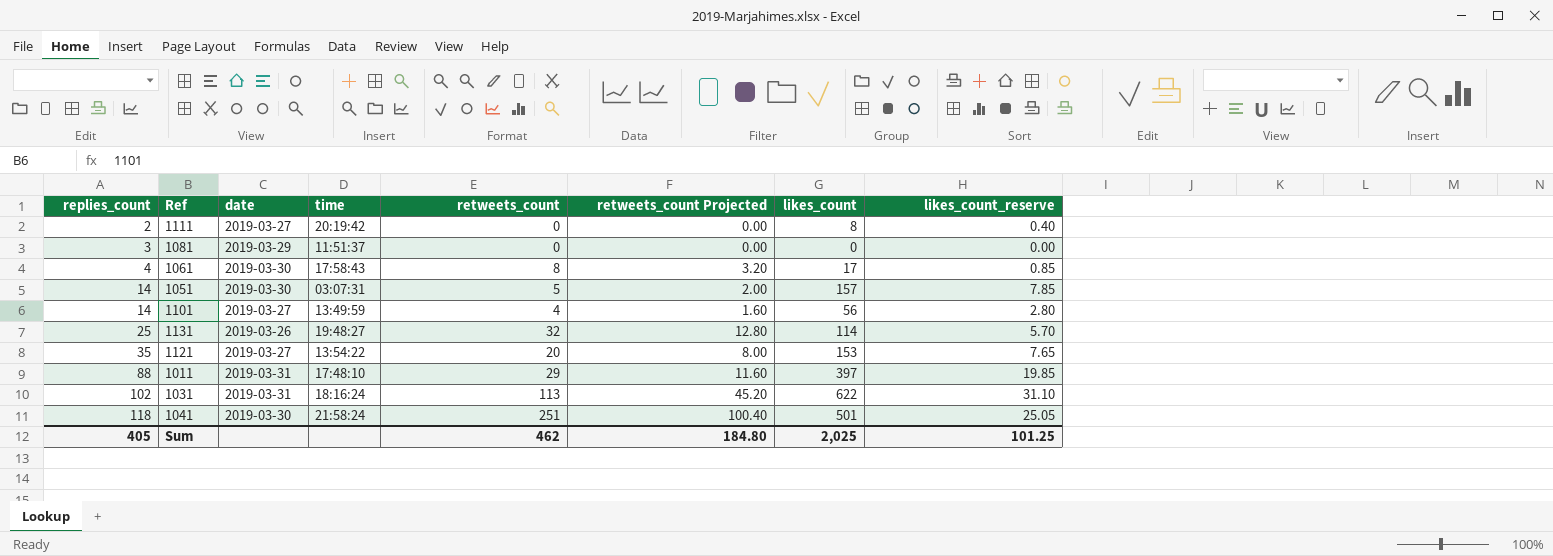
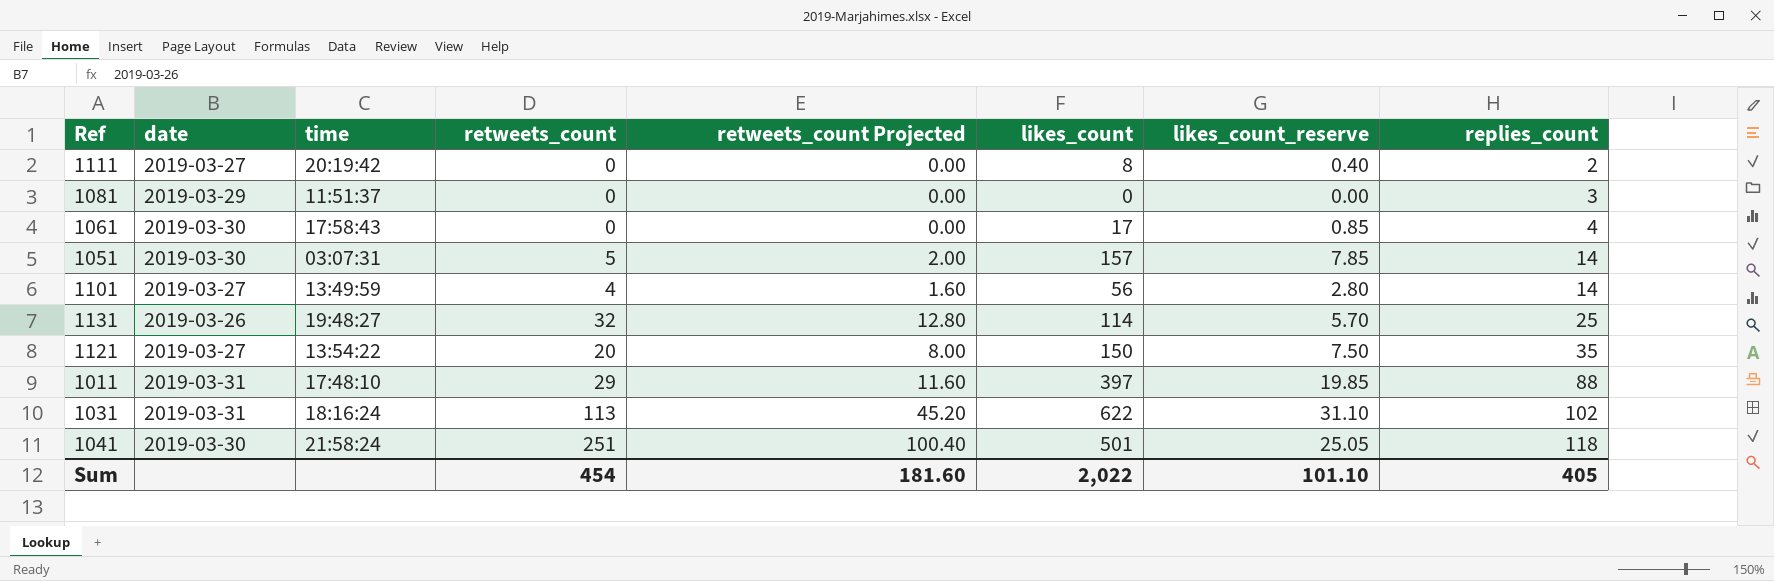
column replies_count | position: 1 -> 8
1061 | retweets_count: 8 -> 0
1061 | retweets_count Projected: 3.20 -> 0.00
1121 | likes_count: 153 -> 150
1121 | likes_count_reserve: 7.65 -> 7.50
Sum | retweets_count: 462 -> 454
Sum | retweets_count Projected: 184.80 -> 181.60
Sum | likes_count: 2,025 -> 2,022
Sum | likes_count_reserve: 101.25 -> 101.10

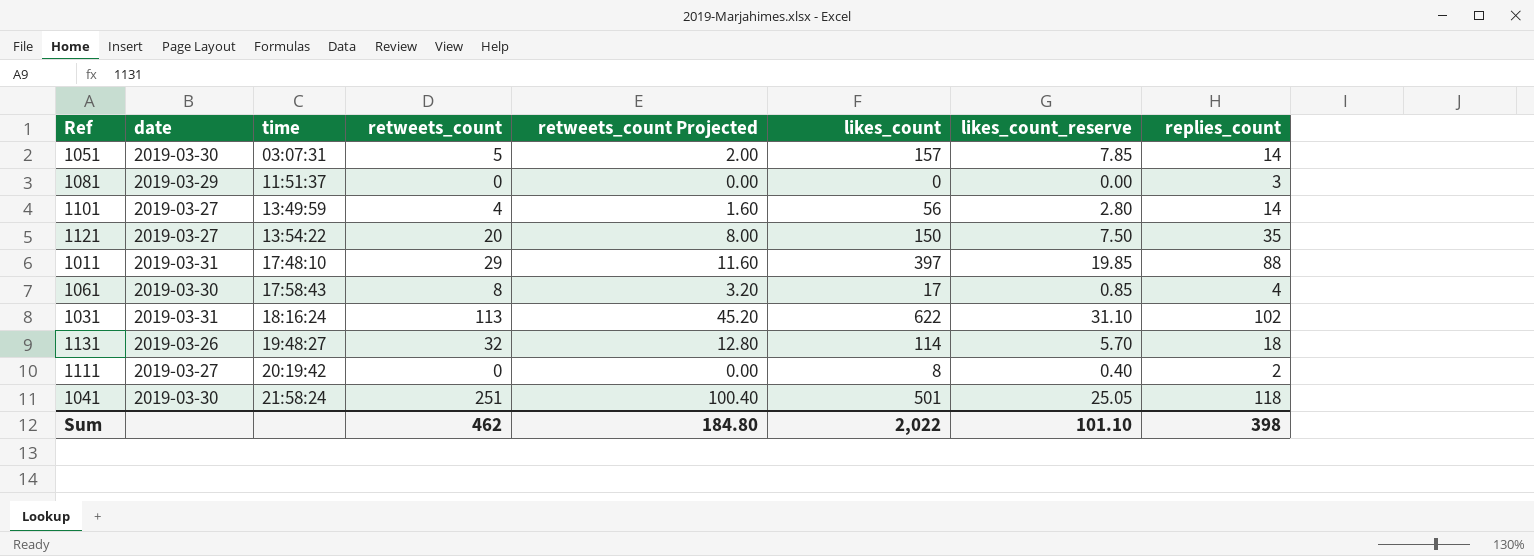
row order: replies_count ascending -> time ascending
1061 | retweets_count: 0 -> 8
1061 | retweets_count Projected: 0.00 -> 3.20
1131 | replies_count: 25 -> 18
Sum | retweets_count: 454 -> 462
Sum | retweets_count Projected: 181.60 -> 184.80
Sum | replies_count: 405 -> 398

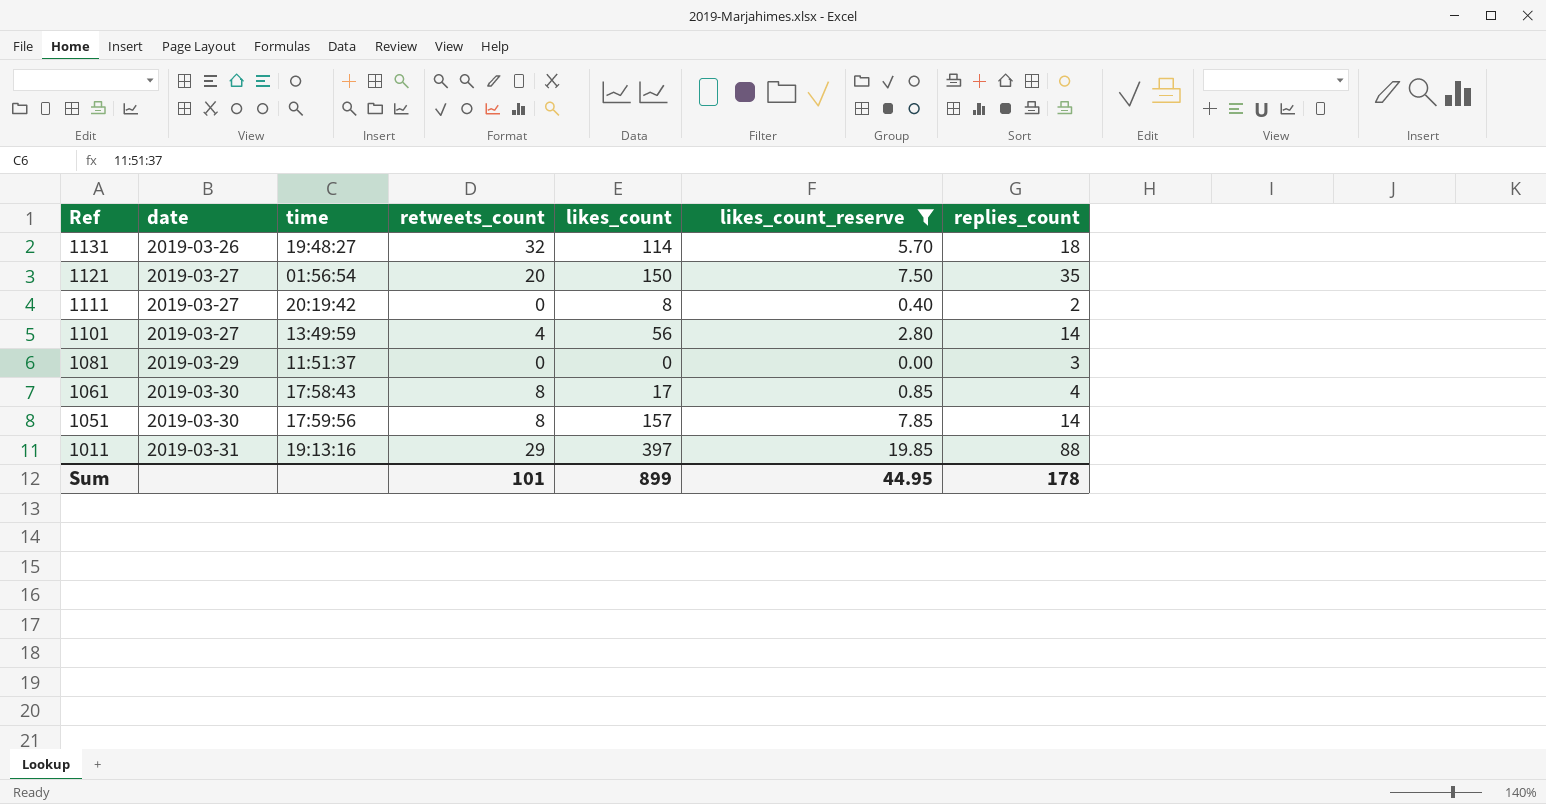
filter: none -> likes_count_reserve <= 19.85
row order: time ascending -> Ref descending
column retweets_count Projected | formula: [retweets_count] * 0.4 -> none
1121 | time: 13:54:22 -> 01:56:54
1051 | time: 03:07:31 -> 17:59:56
1051 | retweets_count: 5 -> 8
1011 | time: 17:48:10 -> 19:13:16
Sum | retweets_count: 462 -> 101
Sum | likes_count: 2,022 -> 899
Sum | likes_count_reserve: 101.10 -> 44.95
Sum | replies_count: 398 -> 178

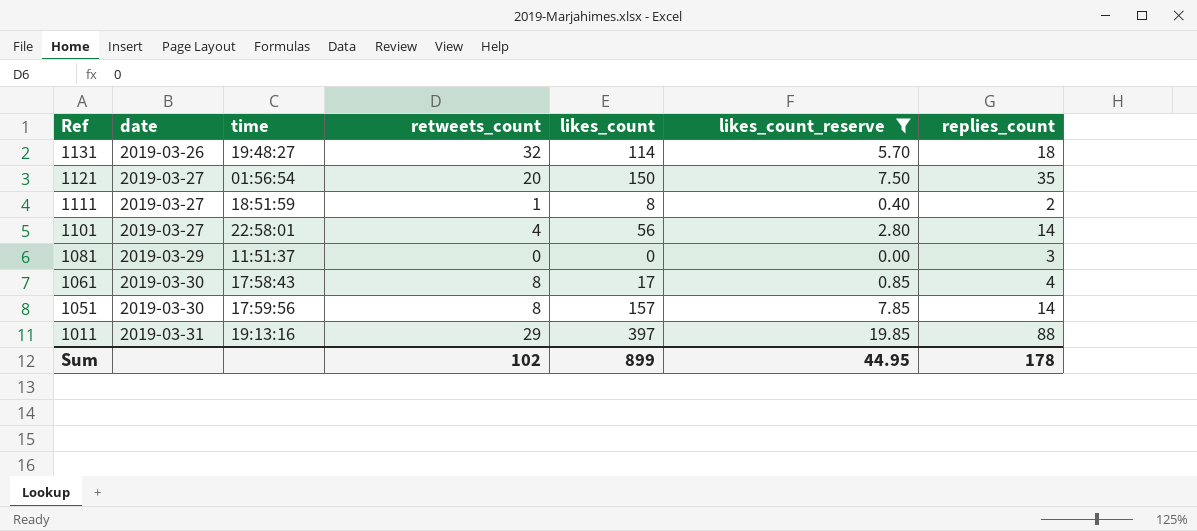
1111 | time: 20:19:42 -> 18:51:59
1111 | retweets_count: 0 -> 1
1101 | time: 13:49:59 -> 22:58:01
Sum | retweets_count: 101 -> 102

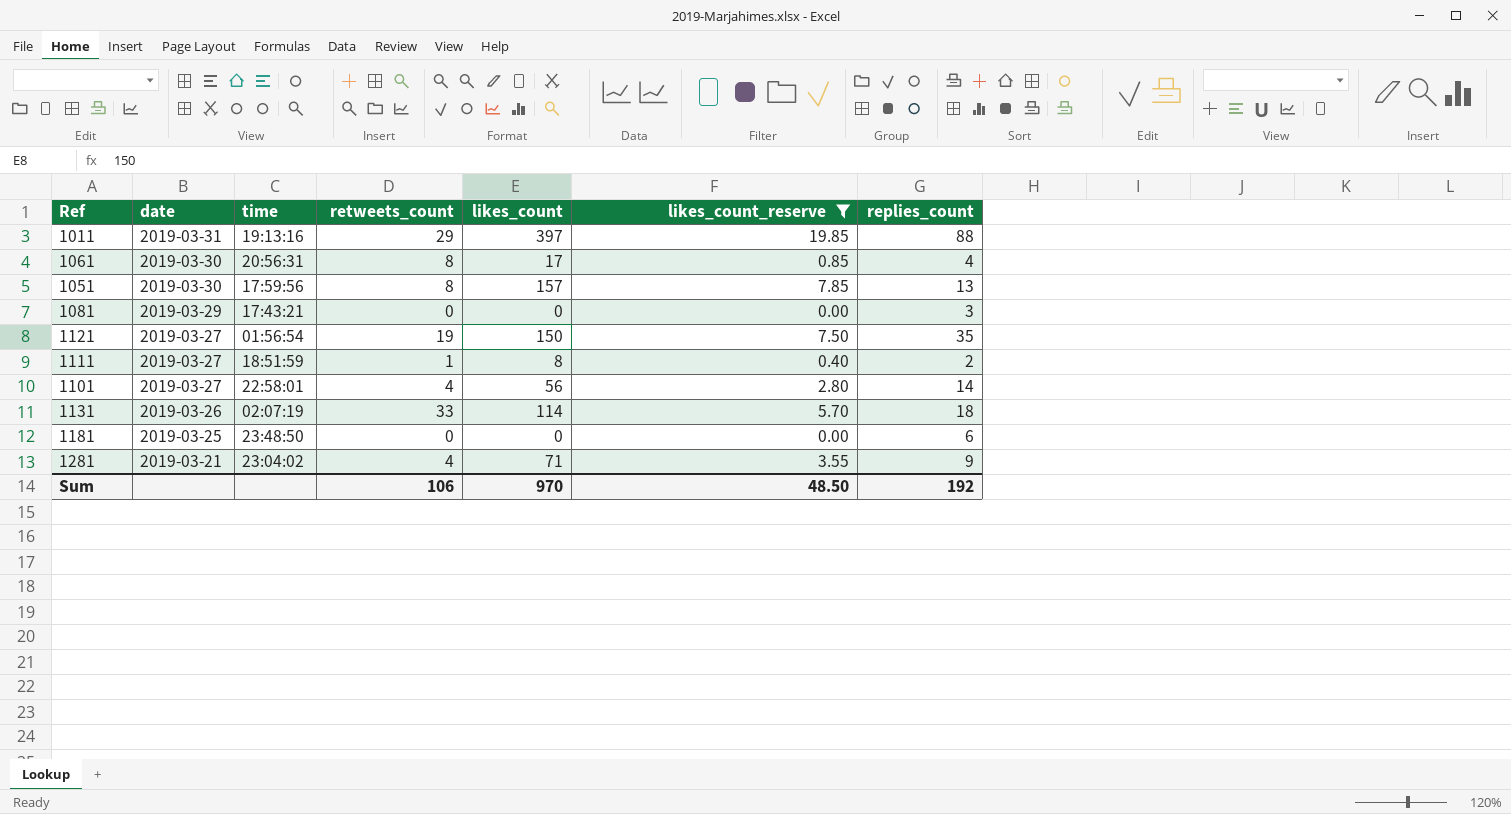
row order: Ref descending -> date descending
1061 | time: 17:58:43 -> 20:56:31
1051 | replies_count: 14 -> 13
1081 | time: 11:51:37 -> 17:43:21
1121 | retweets_count: 20 -> 19
1131 | time: 19:48:27 -> 02:07:19
1131 | retweets_count: 32 -> 33
row 1181: none -> 2019-03-25 | 23:48:50 | 0 | 0 | 0.00 | 6
row 1281: none -> 2019-03-21 | 23:04:02 | 4 | 71 | 3.55 | 9
Sum | retweets_count: 102 -> 106
Sum | likes_count: 899 -> 970
Sum | likes_count_reserve: 44.95 -> 48.50
Sum | replies_count: 178 -> 192

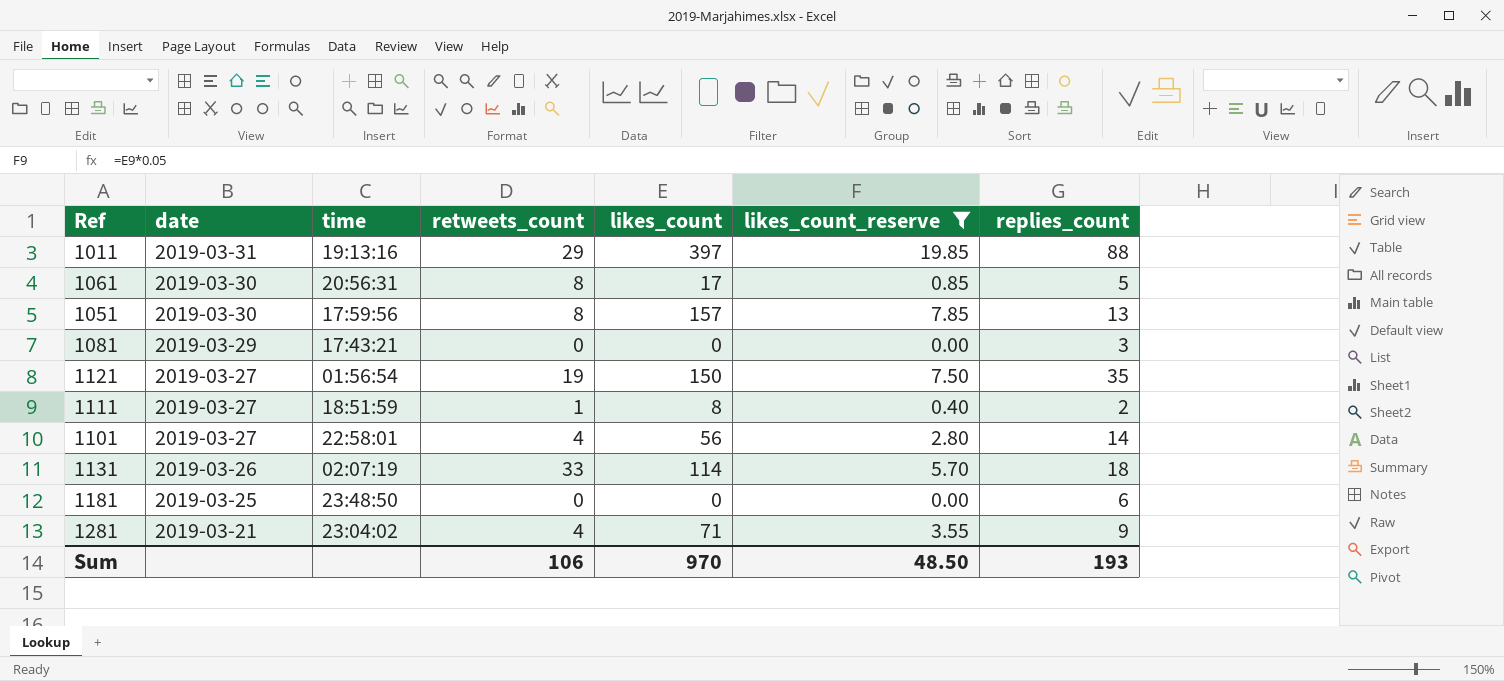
1061 | replies_count: 4 -> 5
Sum | replies_count: 192 -> 193

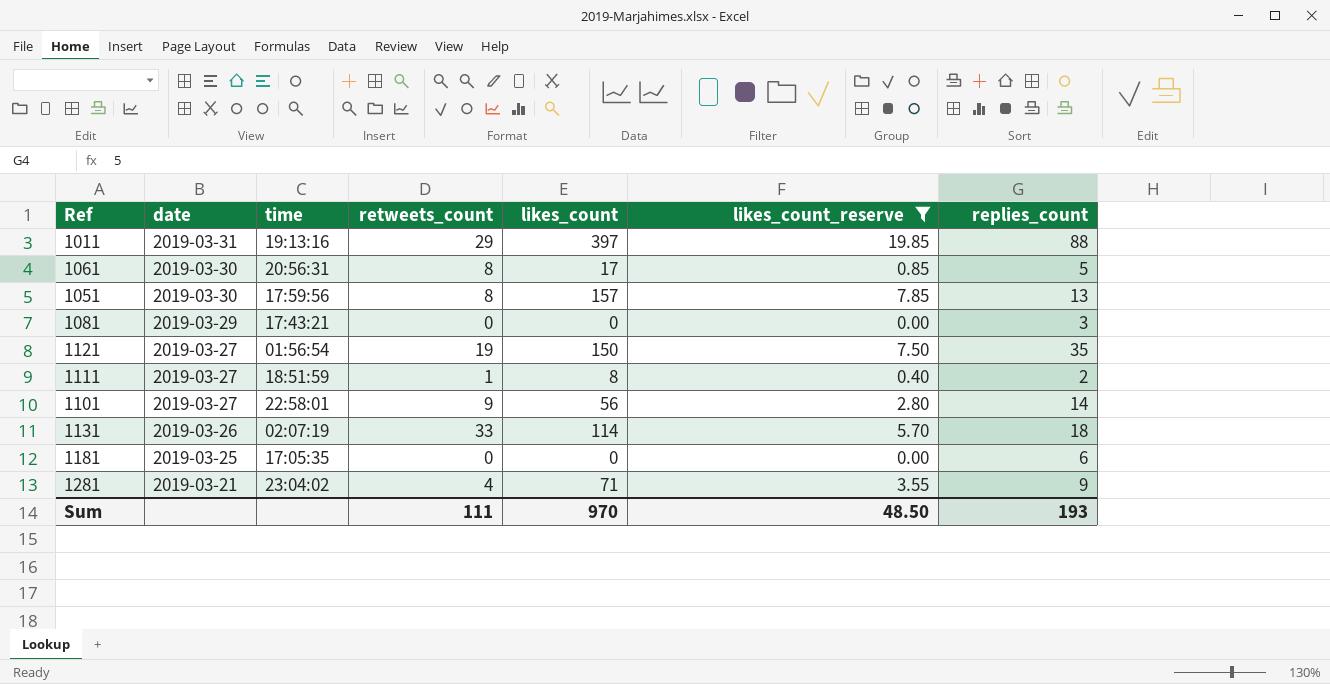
1101 | retweets_count: 4 -> 9
1181 | time: 23:48:50 -> 17:05:35
Sum | retweets_count: 106 -> 111

